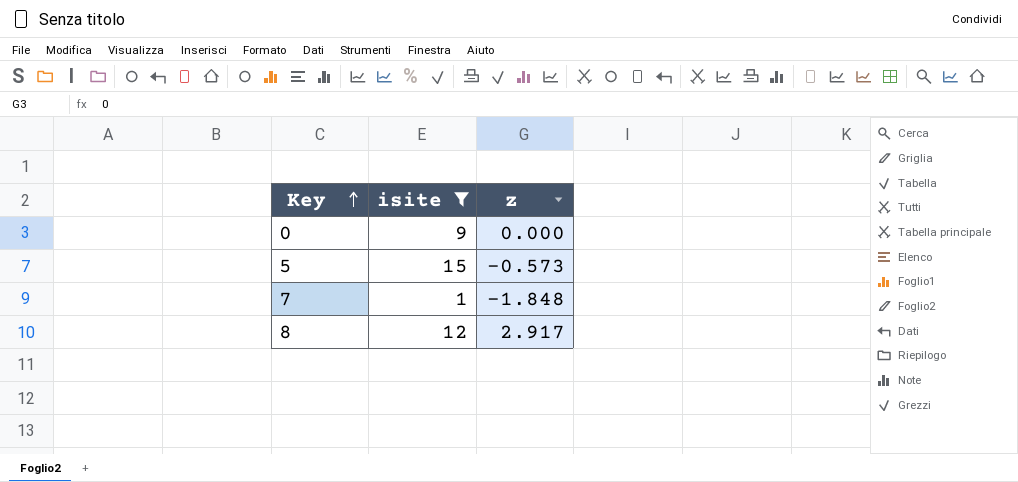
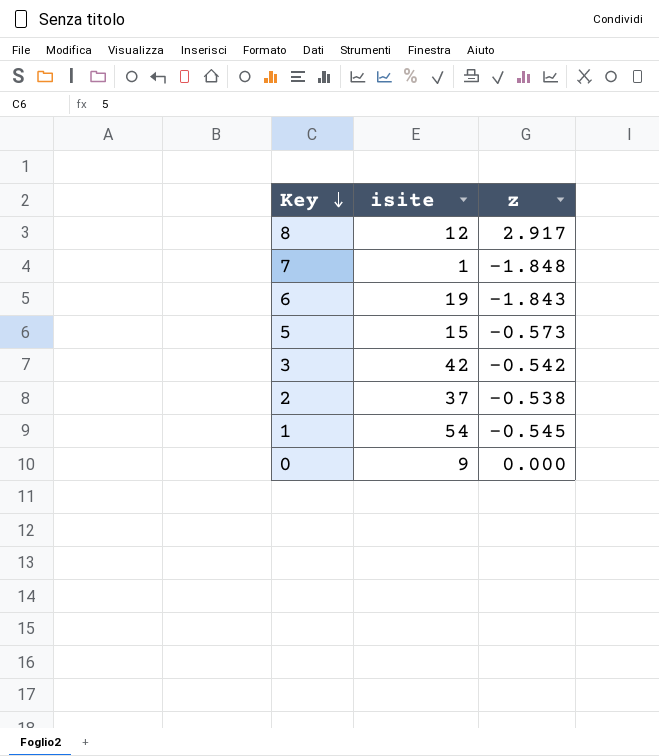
filter: isite <= 15 -> none
row order: Key ascending -> Key descending

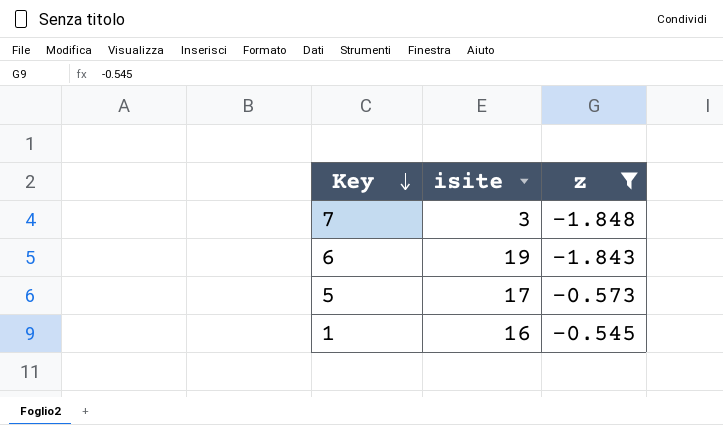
filter: none -> z <= -0.545
7 | isite: 1 -> 3
5 | isite: 15 -> 17
1 | isite: 54 -> 16

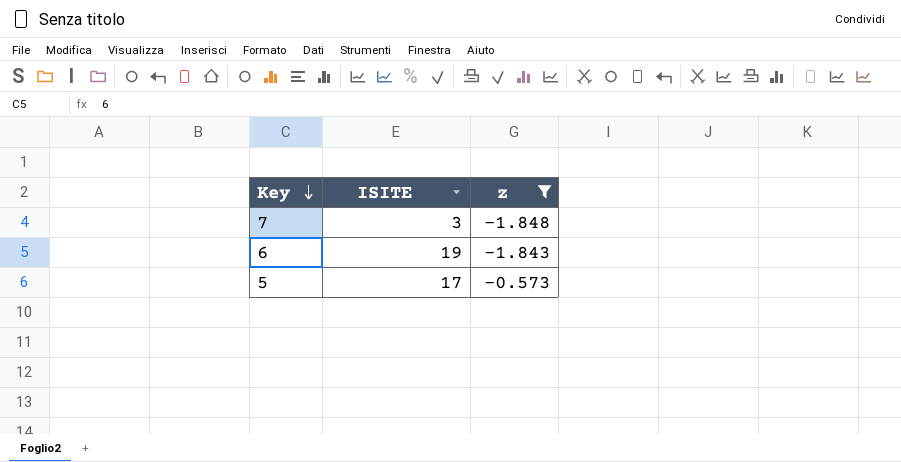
column name: isite -> ISITE
row 1: 16 | -0.545 -> none

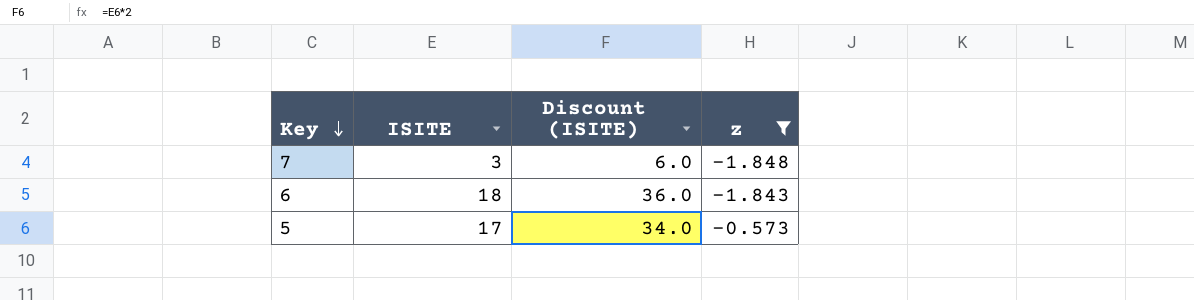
column Discount (ISITE) | formula: none -> [ISITE] * 2
6 | ISITE: 19 -> 18

